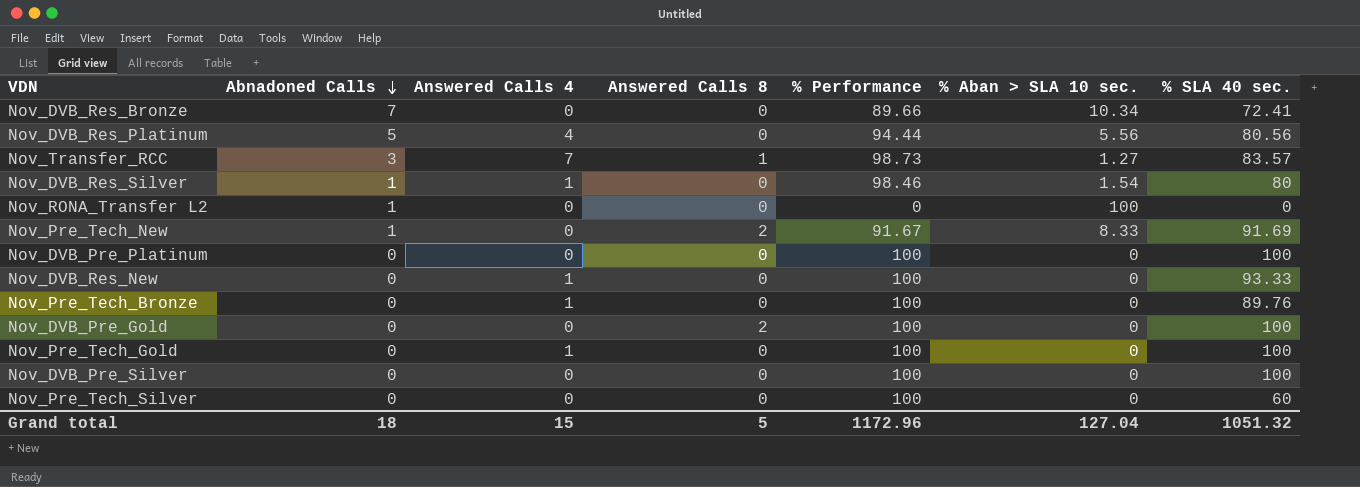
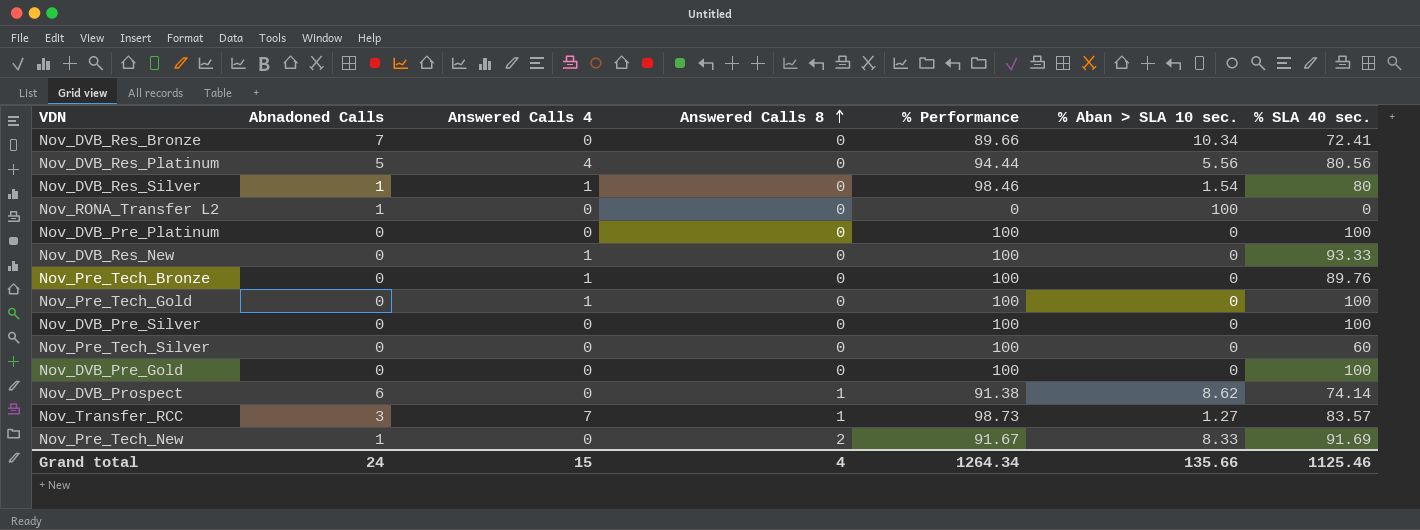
row order: Abnadoned Calls descending -> Answered Calls 8 ascending
Nov_DVB_Pre_Gold | Answered Calls 8: 2 -> 0
row Nov_DVB_Prospect: none -> 6 | 0 | 1 | 91.38 | 8.62 | 74.14
Grand total | Abnadoned Calls: 18 -> 24
Grand total | Answered Calls 8: 5 -> 4
Grand total | % Performance: 1172.96 -> 1264.34
Grand total | % Aban > SLA 10 sec.: 127.04 -> 135.66
Grand total | % SLA 40 sec.: 1051.32 -> 1125.46

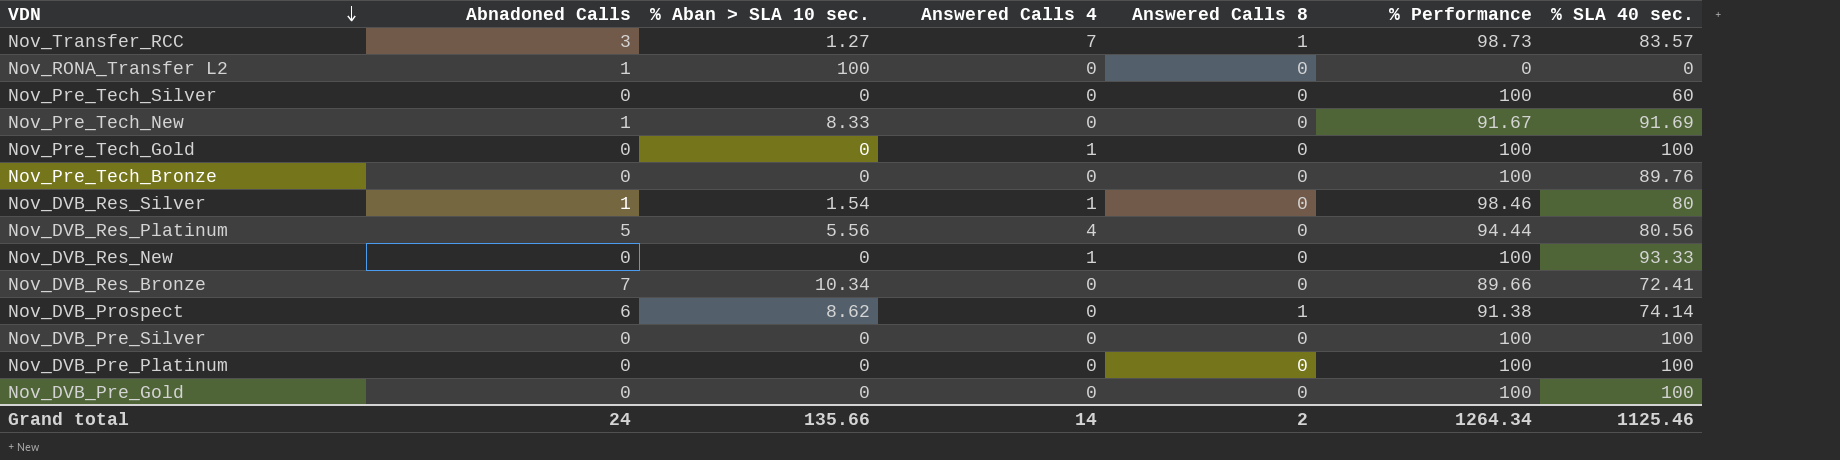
row order: Answered Calls 8 ascending -> VDN descending
column % Aban > SLA 10 sec. | position: 6 -> 3
Nov_Pre_Tech_New | Answered Calls 8: 2 -> 0
Nov_Pre_Tech_Bronze | Answered Calls 4: 1 -> 0
Grand total | Answered Calls 4: 15 -> 14
Grand total | Answered Calls 8: 4 -> 2

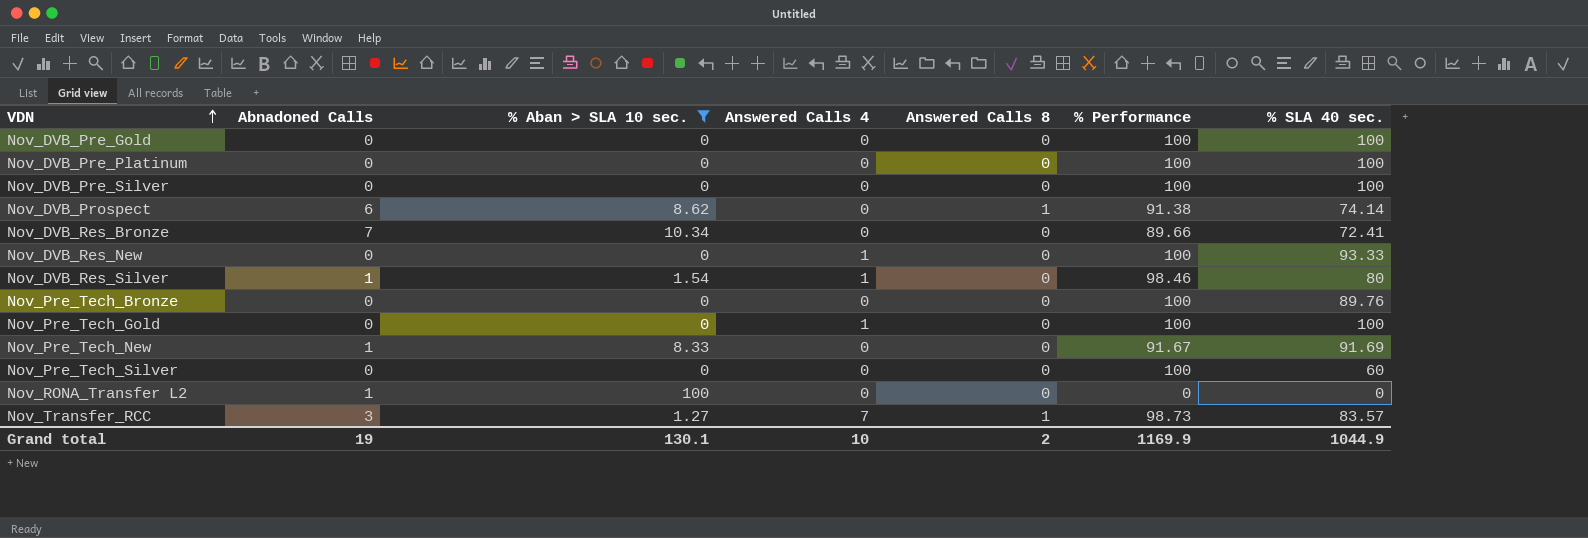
filter: none -> % Aban > SLA 10 sec. != 5.56
row order: VDN descending -> VDN ascending
Grand total | Abnadoned Calls: 24 -> 19
Grand total | % Aban > SLA 10 sec.: 135.66 -> 130.1
Grand total | Answered Calls 4: 14 -> 10
Grand total | % Performance: 1264.34 -> 1169.9
Grand total | % SLA 40 sec.: 1125.46 -> 1044.9

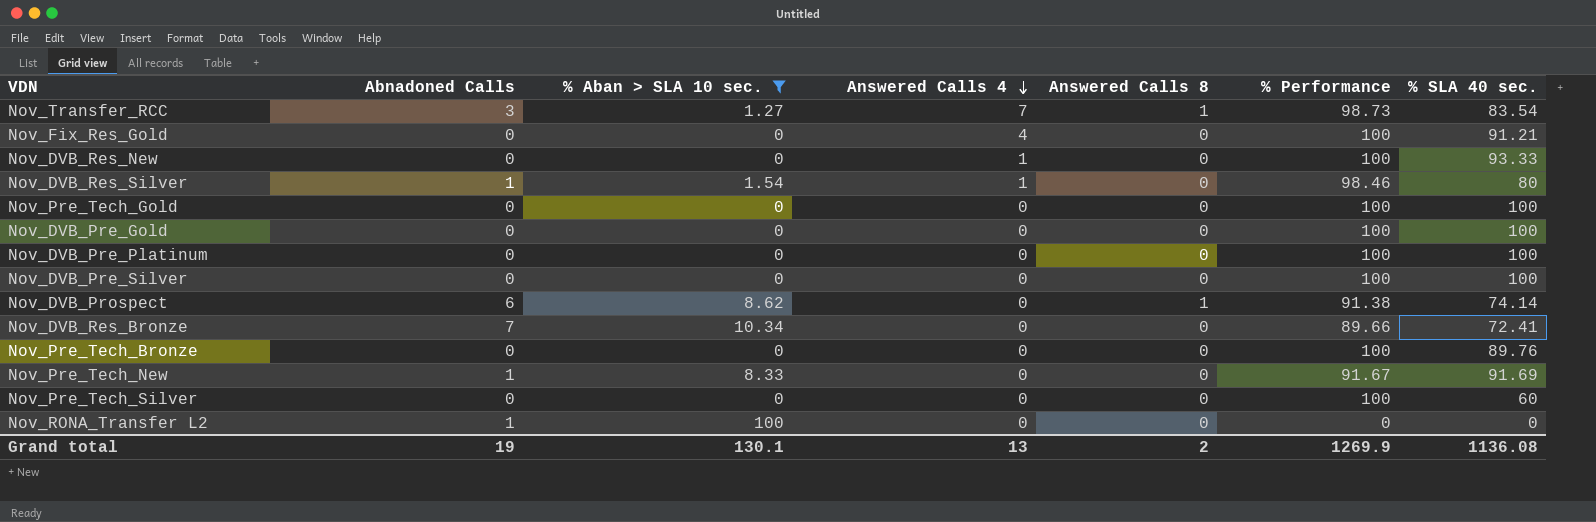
row order: VDN ascending -> Answered Calls 4 descending
Nov_Transfer_RCC | % SLA 40 sec.: 83.57 -> 83.54
row Nov_Fix_Res_Gold: none -> 0 | 0 | 4 | 0 | 100 | 91.21
Nov_Pre_Tech_Gold | Answered Calls 4: 1 -> 0
Grand total | Answered Calls 4: 10 -> 13
Grand total | % Performance: 1169.9 -> 1269.9
Grand total | % SLA 40 sec.: 1044.9 -> 1136.08

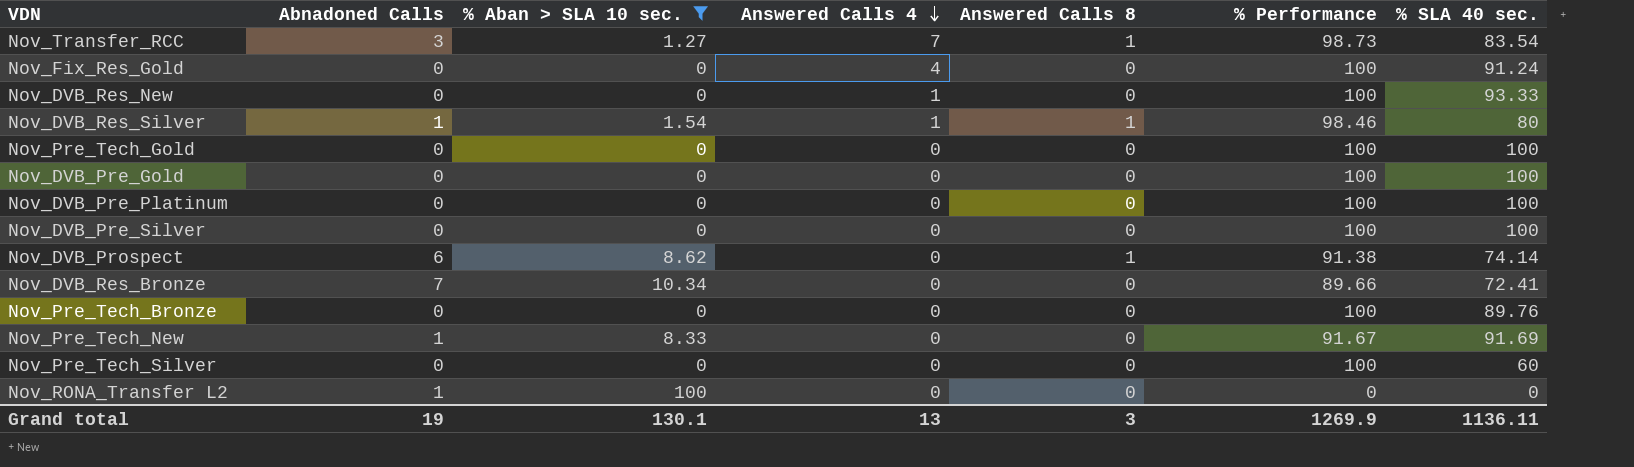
Nov_Fix_Res_Gold | % SLA 40 sec.: 91.21 -> 91.24
Nov_DVB_Res_Silver | Answered Calls 8: 0 -> 1
Grand total | Answered Calls 8: 2 -> 3
Grand total | % SLA 40 sec.: 1136.08 -> 1136.11

